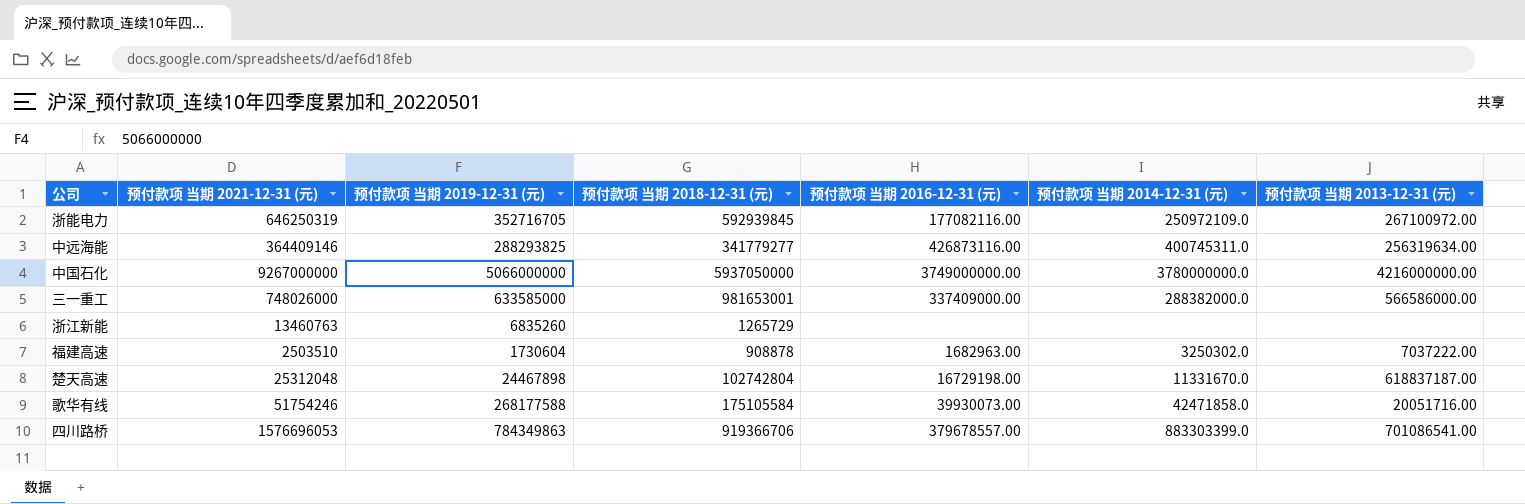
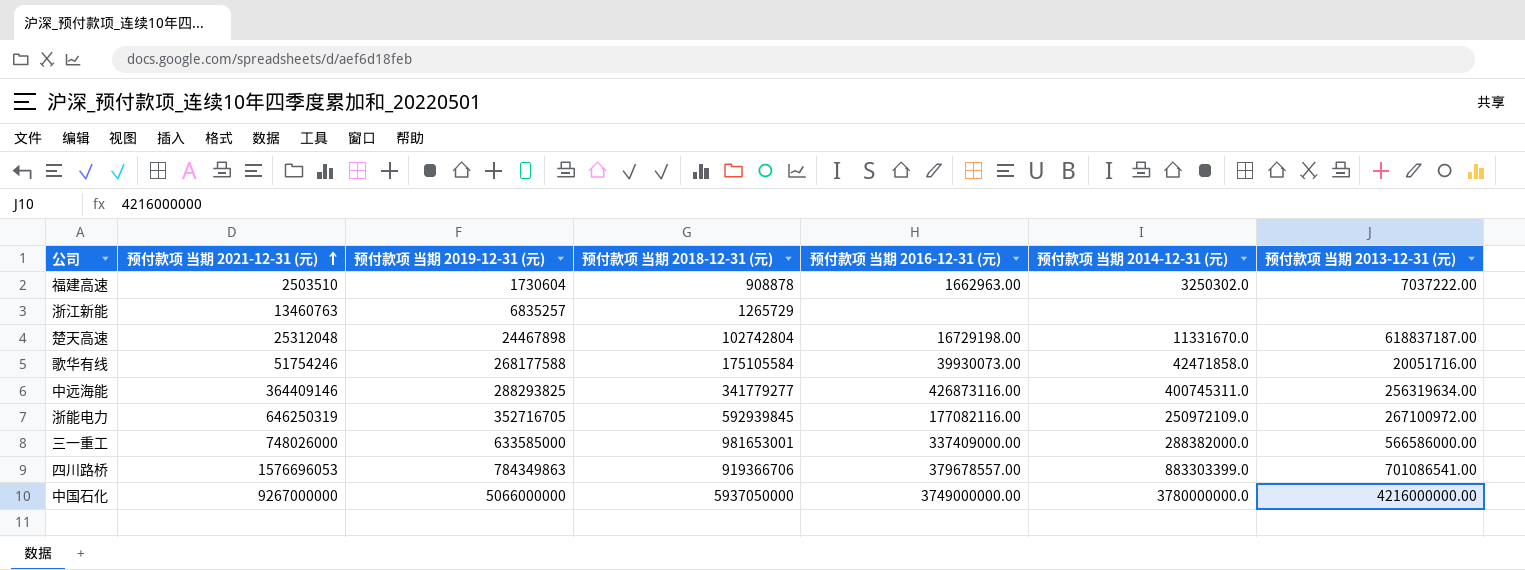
row order: none -> 预付款项 当期 2021-12-31 (元) ascending
福建高速 | 预付款项 当期 2016-12-31 (元): 1682963.00 -> 1662963.00
浙江新能 | 预付款项 当期 2019-12-31 (元): 6835260 -> 6835257

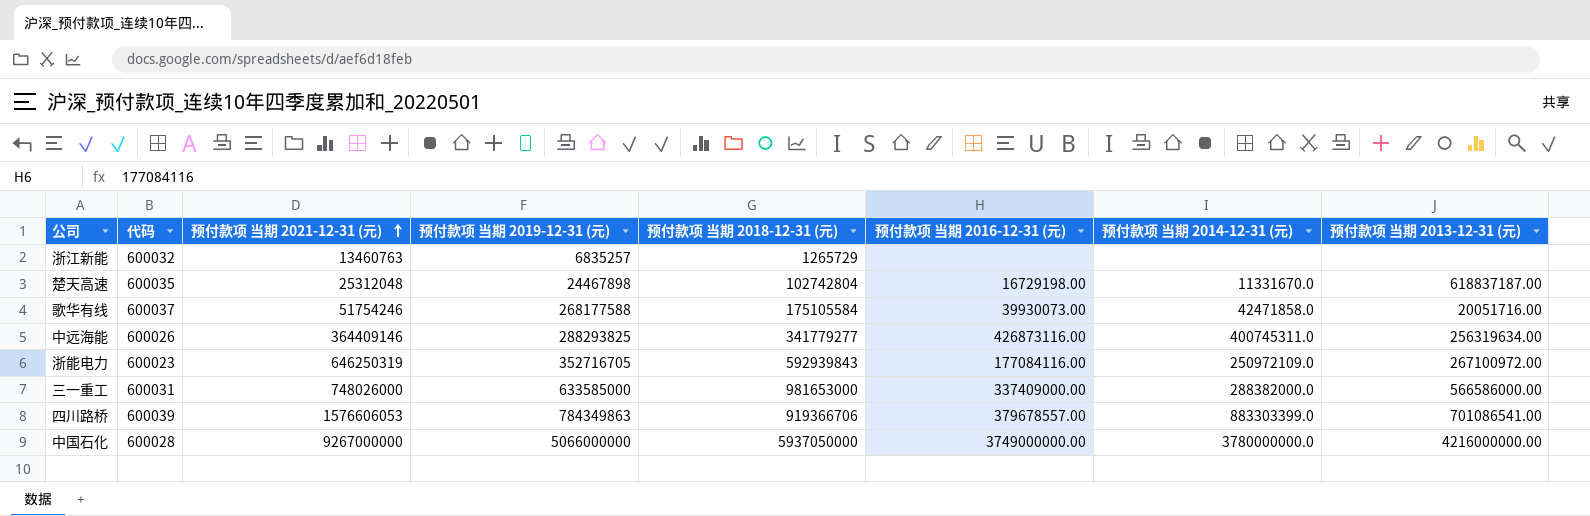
column 代码 | position: none -> 2
row 福建高速: 2503510 | 1730604 | 908878 | 1662963.00 | 3250302.0 | 7037222.00 -> none
浙能电力 | 预付款项 当期 2018-12-31 (元): 592939845 -> 592939843
浙能电力 | 预付款项 当期 2016-12-31 (元): 177082116.00 -> 177084116.00
三一重工 | 预付款项 当期 2018-12-31 (元): 981653001 -> 981653000
四川路桥 | 预付款项 当期 2021-12-31 (元): 1576696053 -> 1576606053

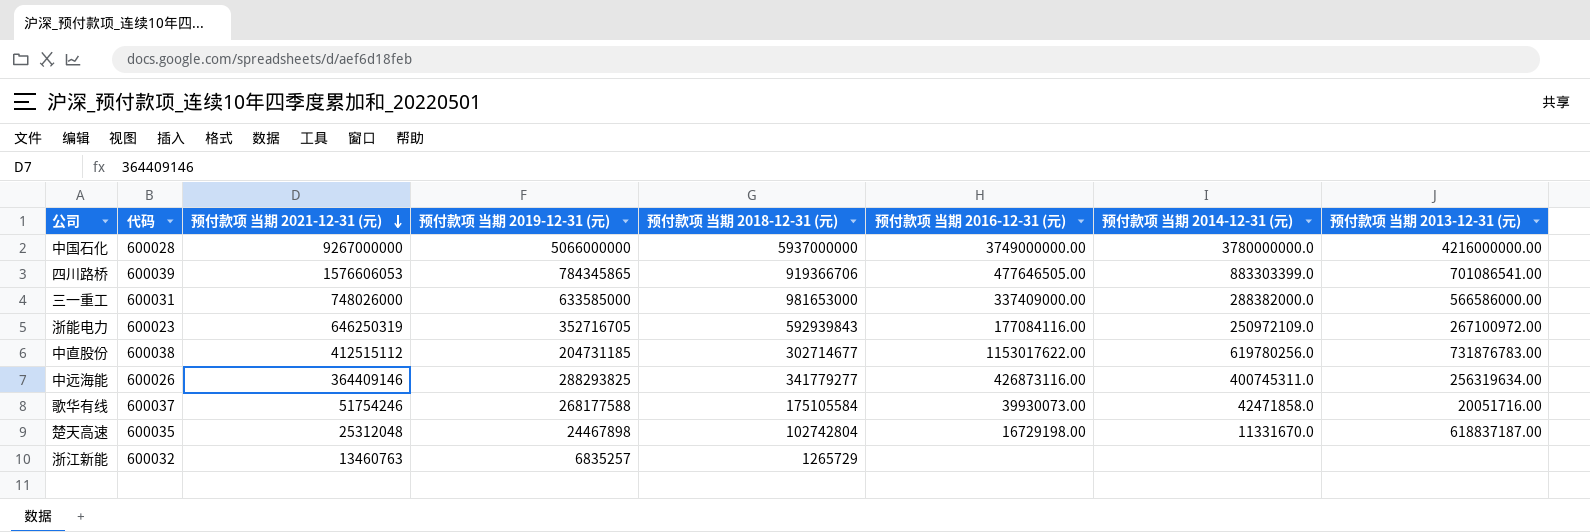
row order: 预付款项 当期 2021-12-31 (元) ascending -> 预付款项 当期 2021-12-31 (元) descending
中国石化 | 预付款项 当期 2018-12-31 (元): 5937050000 -> 5937000000
四川路桥 | 预付款项 当期 2019-12-31 (元): 784349863 -> 784345865
四川路桥 | 预付款项 当期 2016-12-31 (元): 379678557.00 -> 477646505.00
row 中直股份: none -> 600038 | 412515112 | 204731185 | 302714677 | 1153017622.00 | 619780256.0 | 731876783.00

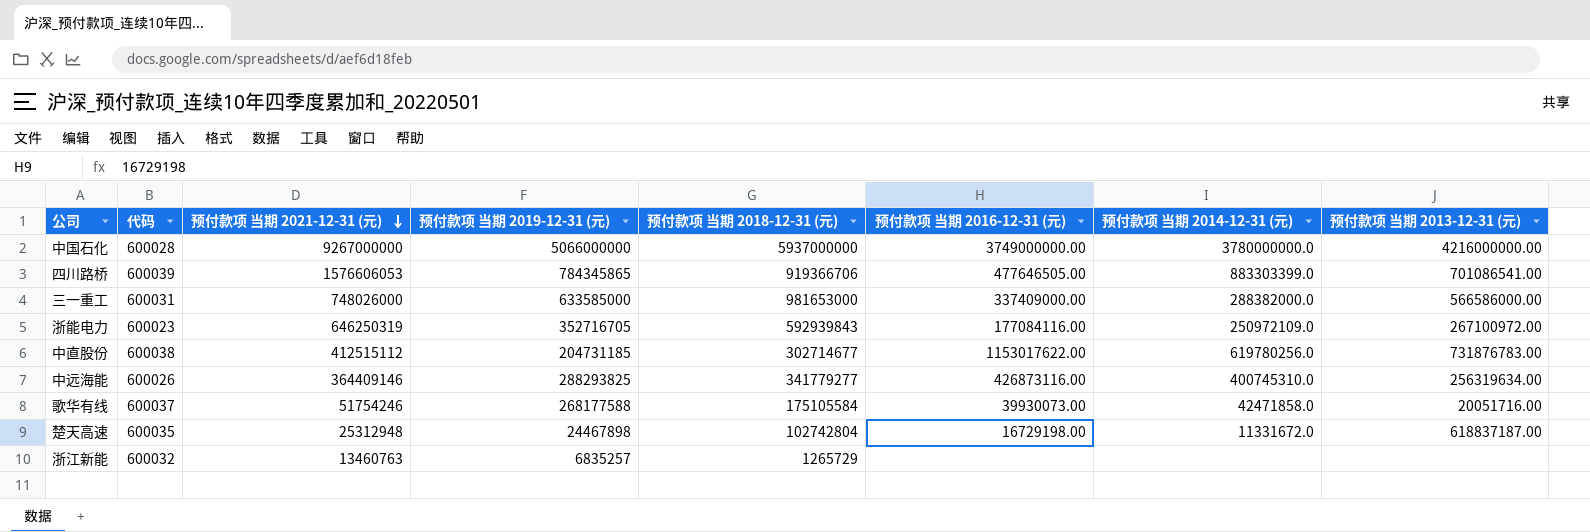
中远海能 | 预付款项 当期 2014-12-31 (元): 400745311.0 -> 400745310.0
楚天高速 | 预付款项 当期 2021-12-31 (元): 25312048 -> 25312948
楚天高速 | 预付款项 当期 2014-12-31 (元): 11331670.0 -> 11331672.0

